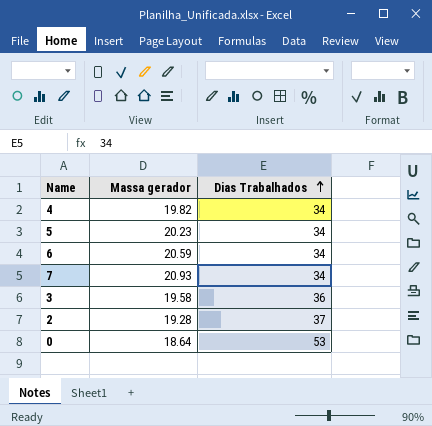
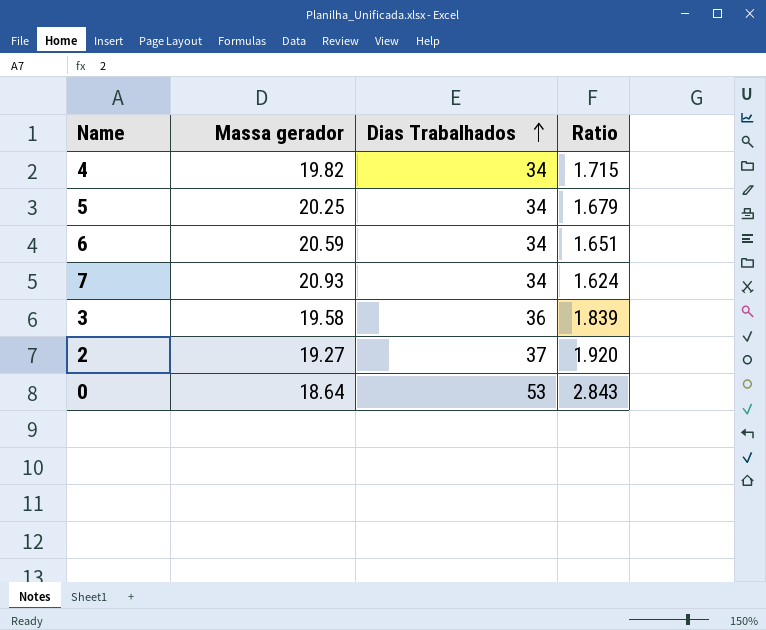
column Ratio | formula: none -> [Dias Trabalhados] / [Massa gerador]
5 | Massa gerador: 20.23 -> 20.25
2 | Massa gerador: 19.28 -> 19.27

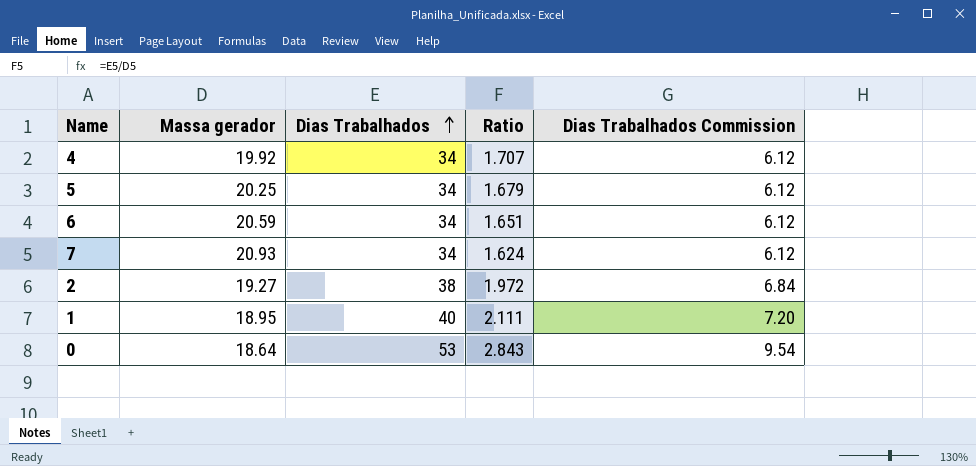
column Dias Trabalhados Commission | formula: none -> [Dias Trabalhados] * 0.18
row 3: 19.58 | 36 | 1.839 -> none
4 | Massa gerador: 19.82 -> 19.92
4 | Ratio: 1.715 -> 1.707
2 | Dias Trabalhados: 37 -> 38
2 | Ratio: 1.920 -> 1.972
row 1: none -> 18.95 | 40 | 2.111 | 7.20

